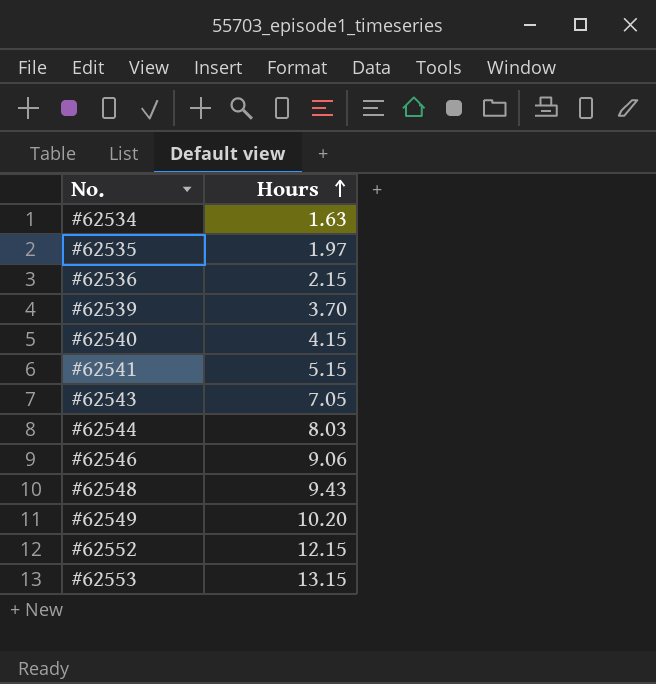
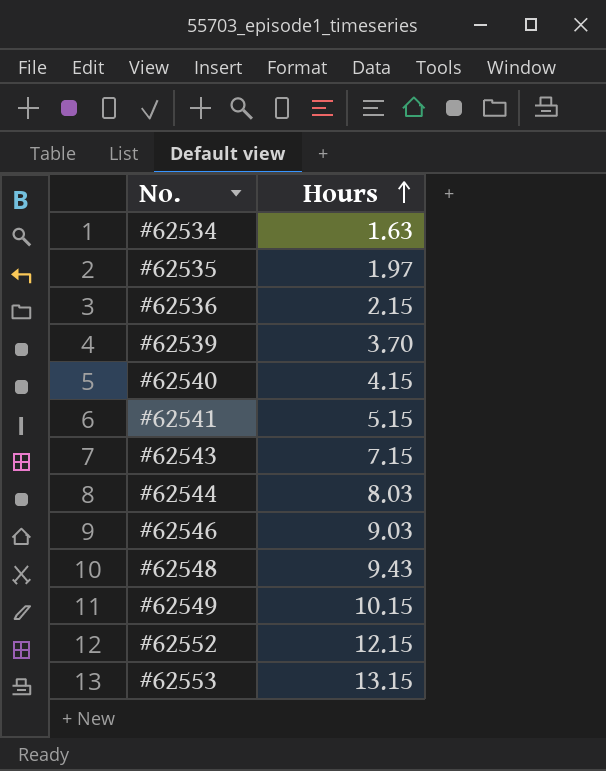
#62543 | Hours: 7.05 -> 7.15
#62546 | Hours: 9.06 -> 9.03
#62549 | Hours: 10.20 -> 10.15

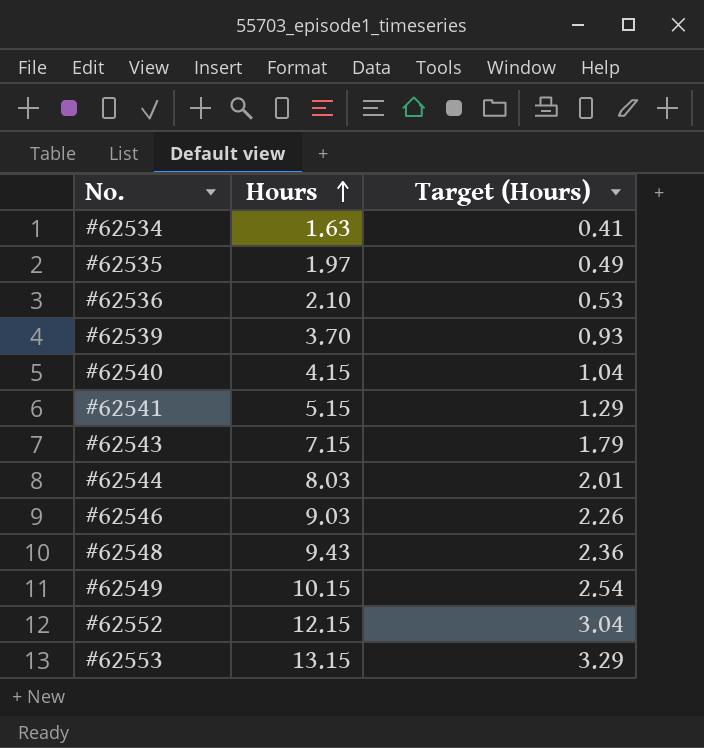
column Target (Hours) | formula: none -> [Hours] * 0.25
#62536 | Hours: 2.15 -> 2.10

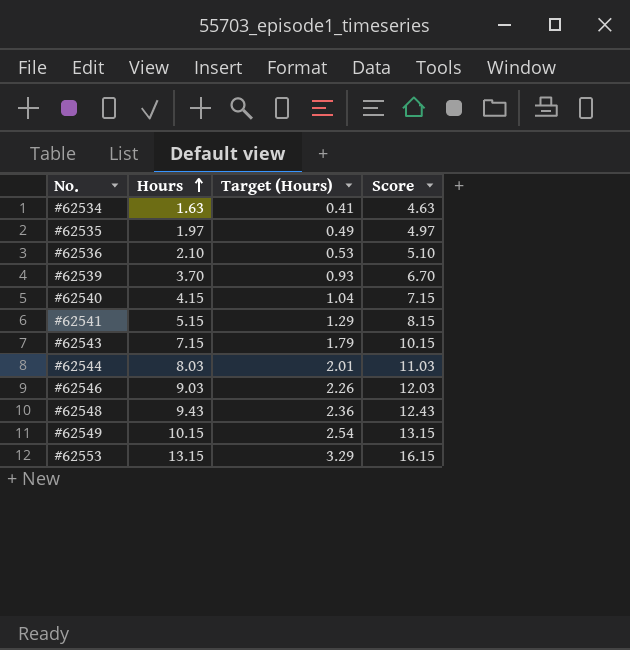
column Score | formula: none -> [Hours] + 3
row #62552: 12.15 | 3.04 -> none

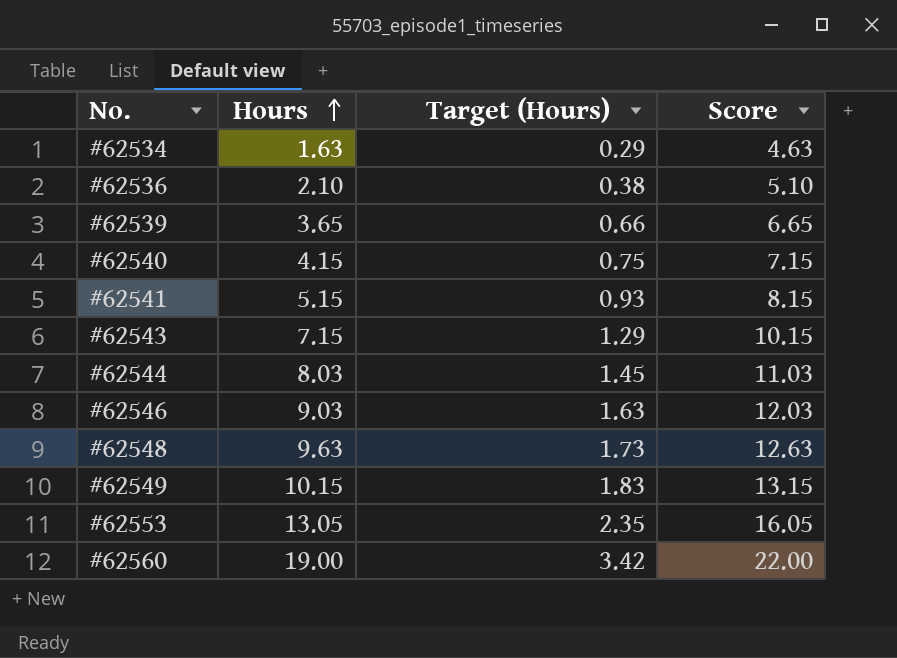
column Target (Hours) | formula: [Hours] * 0.25 -> [Hours] * 0.18
row #62535: 1.97 | 0.49 | 4.97 -> none
#62539 | Hours: 3.70 -> 3.65
#62539 | Score: 6.70 -> 6.65
#62548 | Hours: 9.43 -> 9.63
#62548 | Score: 12.43 -> 12.63
#62553 | Hours: 13.15 -> 13.05
#62553 | Score: 16.15 -> 16.05
row #62560: none -> 19.00 | 3.42 | 22.00

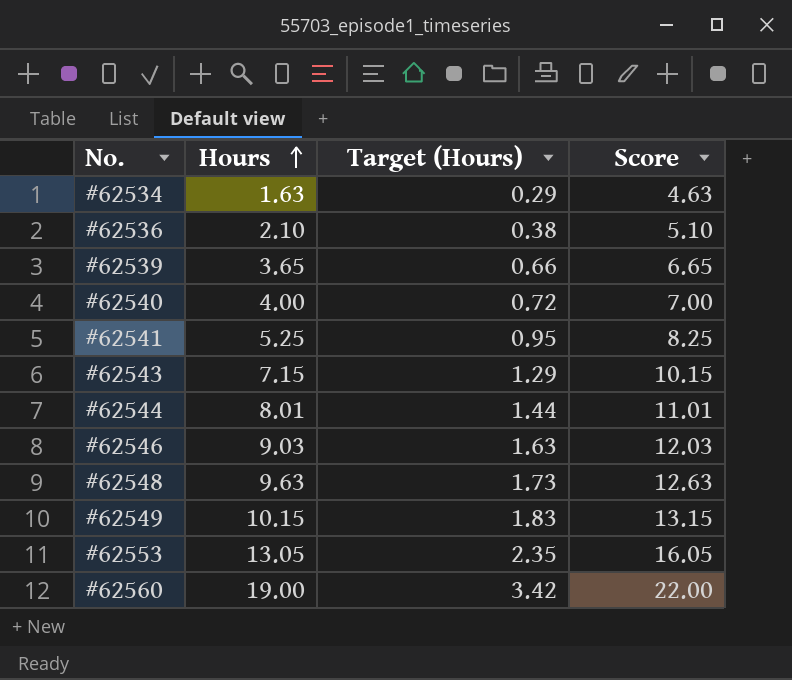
#62540 | Hours: 4.15 -> 4.00
#62540 | Target (Hours): 0.75 -> 0.72
#62540 | Score: 7.15 -> 7.00
#62541 | Hours: 5.15 -> 5.25
#62541 | Target (Hours): 0.93 -> 0.95
#62541 | Score: 8.15 -> 8.25
#62544 | Hours: 8.03 -> 8.01
#62544 | Target (Hours): 1.45 -> 1.44
#62544 | Score: 11.03 -> 11.01

